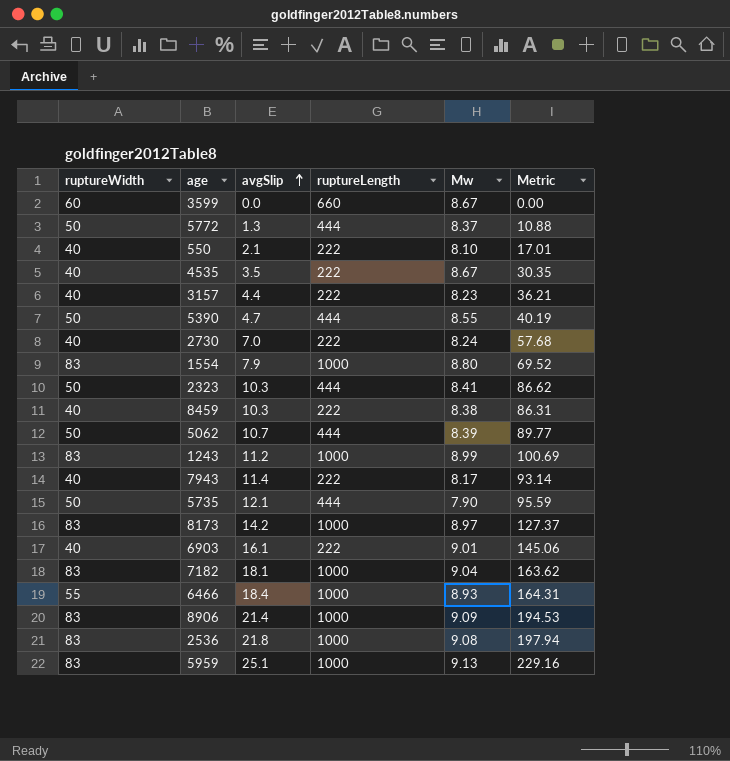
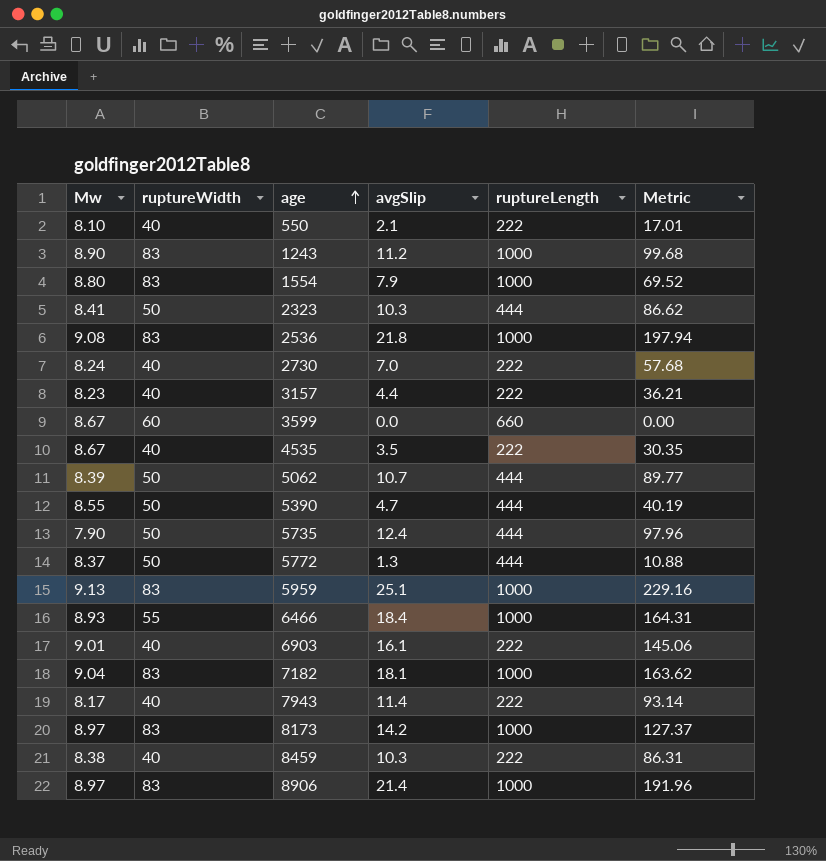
row order: avgSlip ascending -> age ascending
column Mw | position: 5 -> 1
1243 | Mw: 8.99 -> 8.90
1243 | Metric: 100.69 -> 99.68
5735 | avgSlip: 12.1 -> 12.4
5735 | Metric: 95.59 -> 97.96
8906 | Mw: 9.09 -> 8.97
8906 | Metric: 194.53 -> 191.96

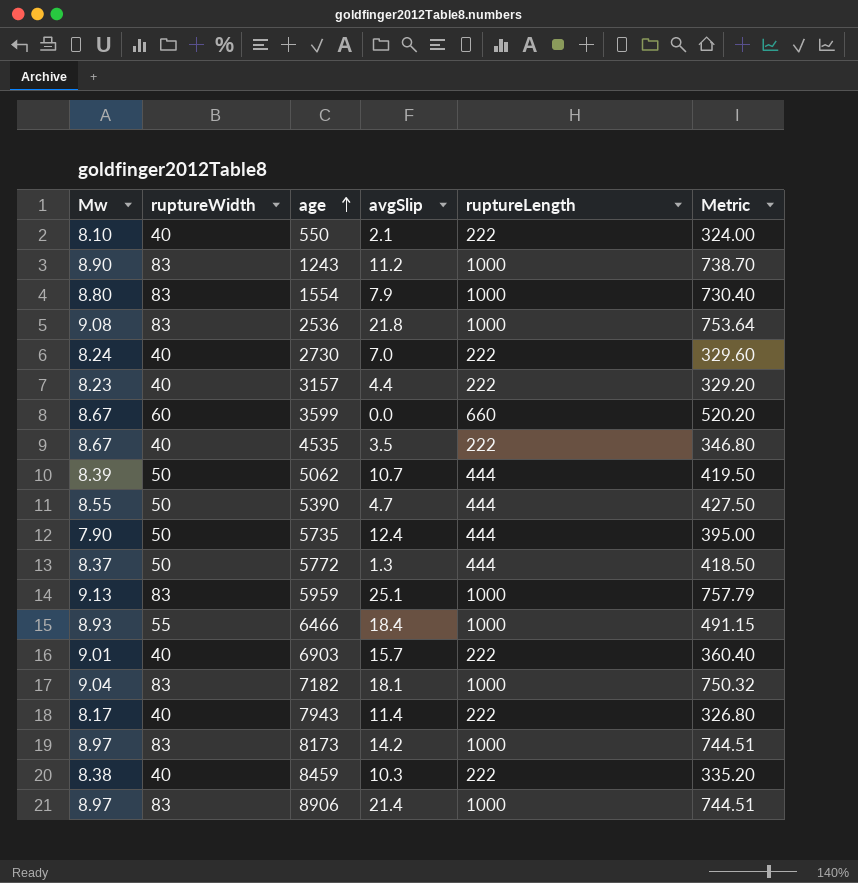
column Metric | formula: [Mw] * [avgSlip] -> [Mw] * [ruptureWidth]
row 2323: 8.41 | 50 | 10.3 | 444 | 86.62 -> none
6903 | avgSlip: 16.1 -> 15.7

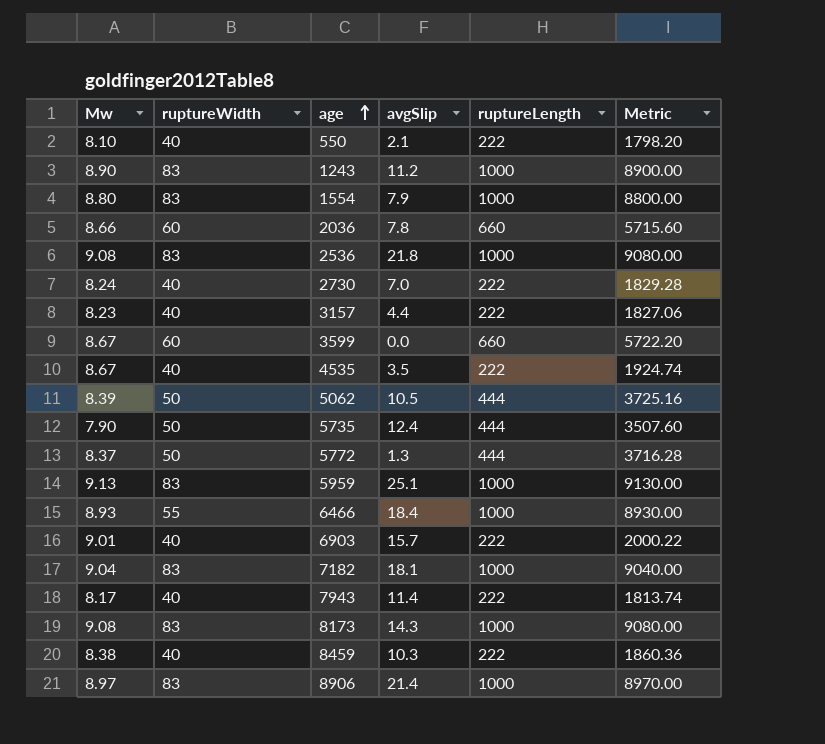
column Metric | formula: [Mw] * [ruptureWidth] -> [Mw] * [ruptureLength]
row 5390: 8.55 | 50 | 4.7 | 444 | 427.50 -> none
row 2036: none -> 8.66 | 60 | 7.8 | 660 | 5715.60
5062 | avgSlip: 10.7 -> 10.5
8173 | Mw: 8.97 -> 9.08
8173 | avgSlip: 14.2 -> 14.3

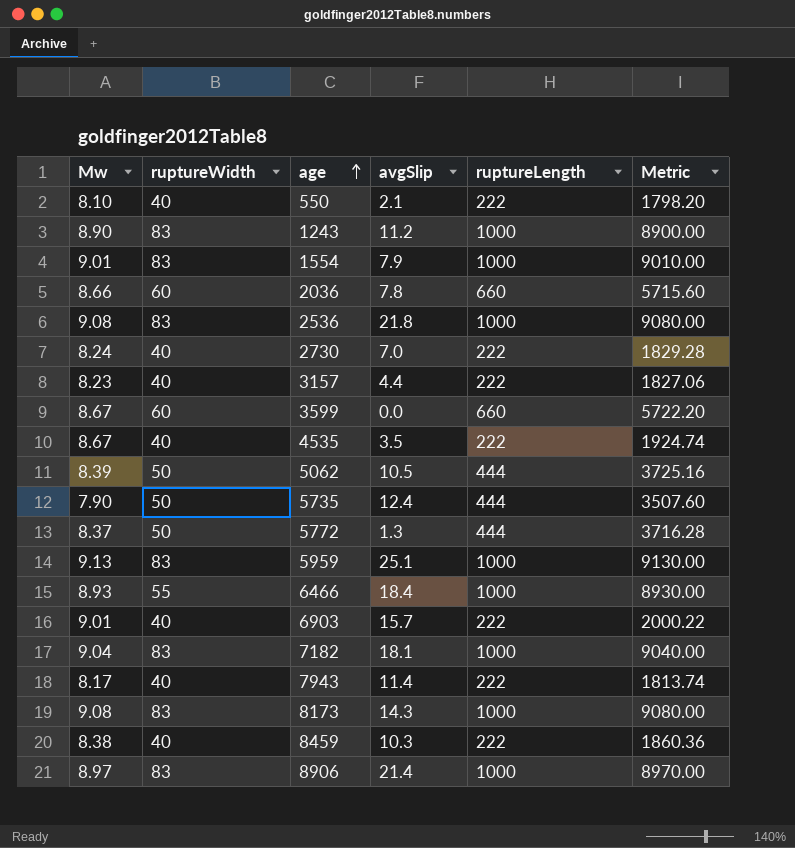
1554 | Mw: 8.80 -> 9.01
1554 | Metric: 8800.00 -> 9010.00

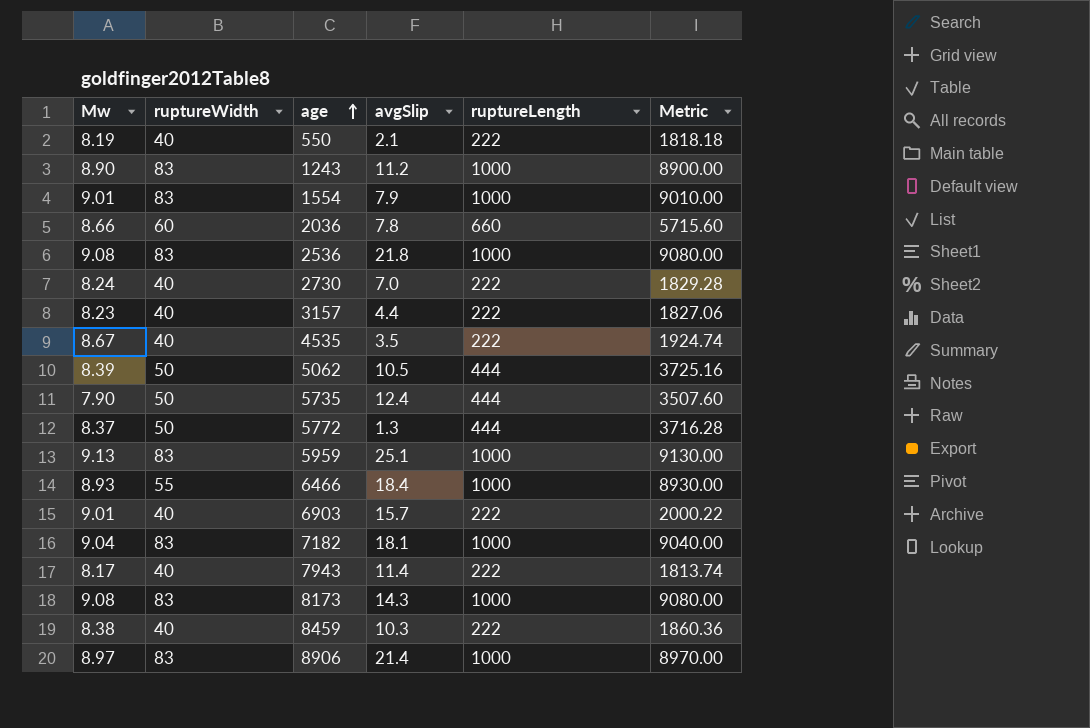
row 3599: 8.67 | 60 | 0.0 | 660 | 5722.20 -> none
550 | Mw: 8.10 -> 8.19
550 | Metric: 1798.20 -> 1818.18

